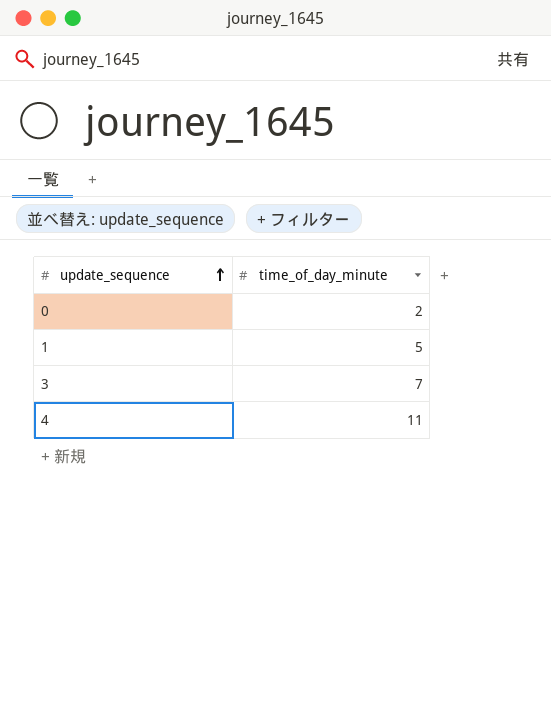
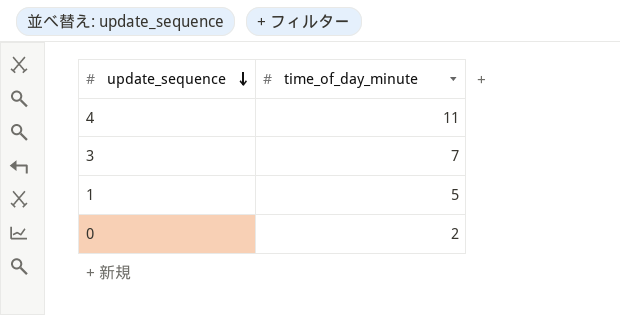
row order: update_sequence ascending -> update_sequence descending

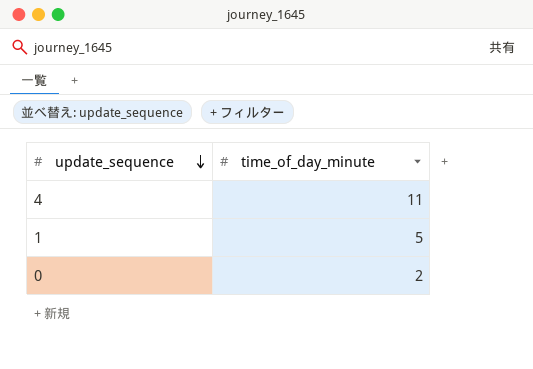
row 3: 7 -> none

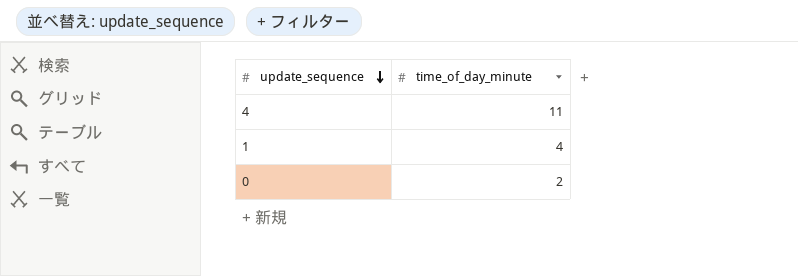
1 | time_of_day_minute: 5 -> 4

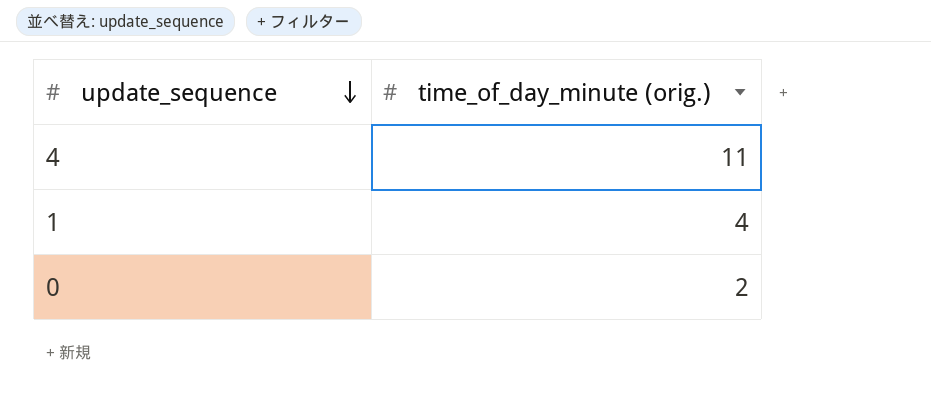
column name: time_of_day_minute -> time_of_day_minute (orig.)

